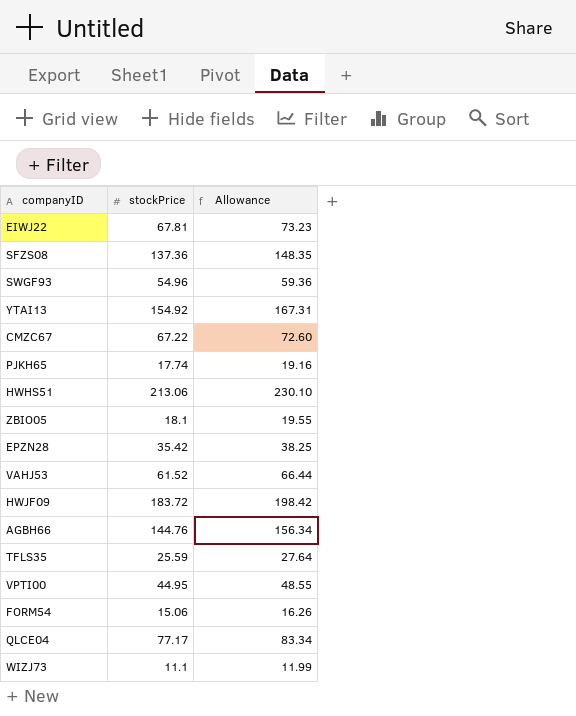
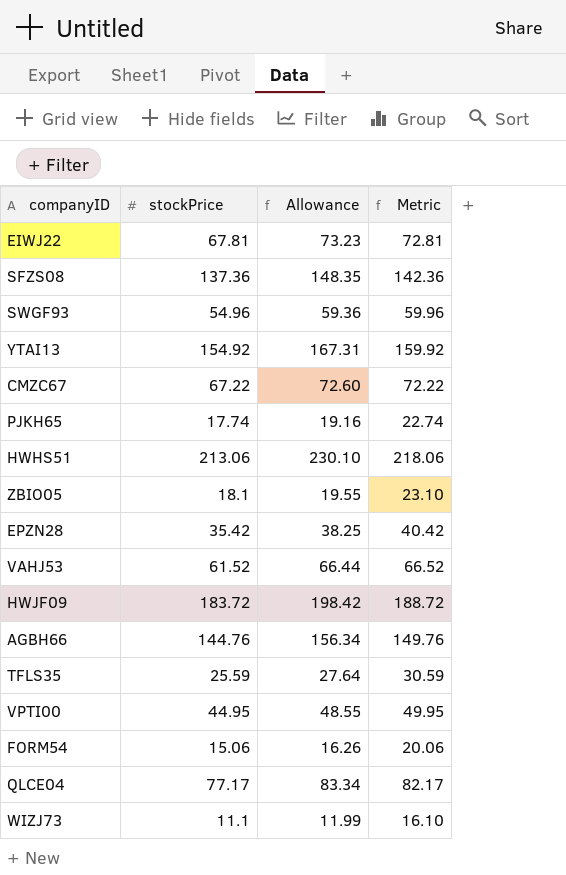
column Metric | formula: none -> [stockPrice] + 5

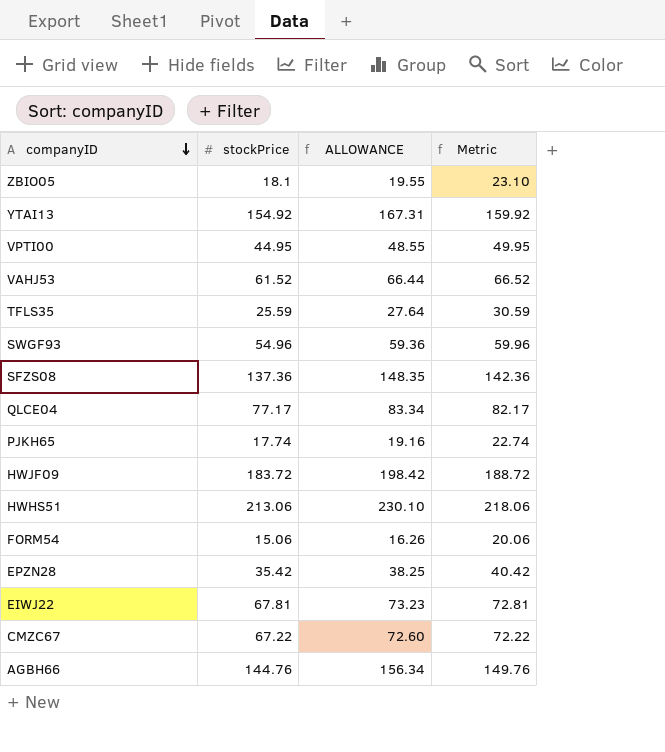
row order: none -> companyID descending
column name: Allowance -> ALLOWANCE
row WIZJ73: 11.1 | 11.99 | 16.10 -> none

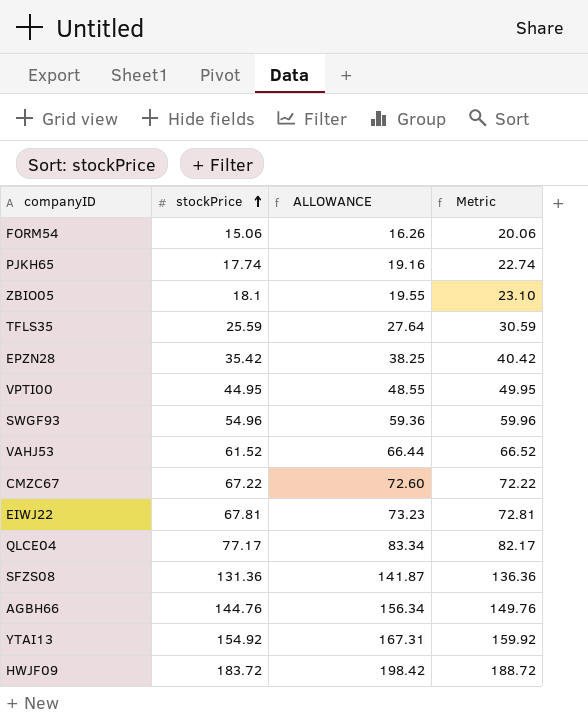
row order: companyID descending -> stockPrice ascending
row HWHS51: 213.06 | 230.10 | 218.06 -> none
SFZS08 | stockPrice: 137.36 -> 131.36
SFZS08 | ALLOWANCE: 148.35 -> 141.87
SFZS08 | Metric: 142.36 -> 136.36

